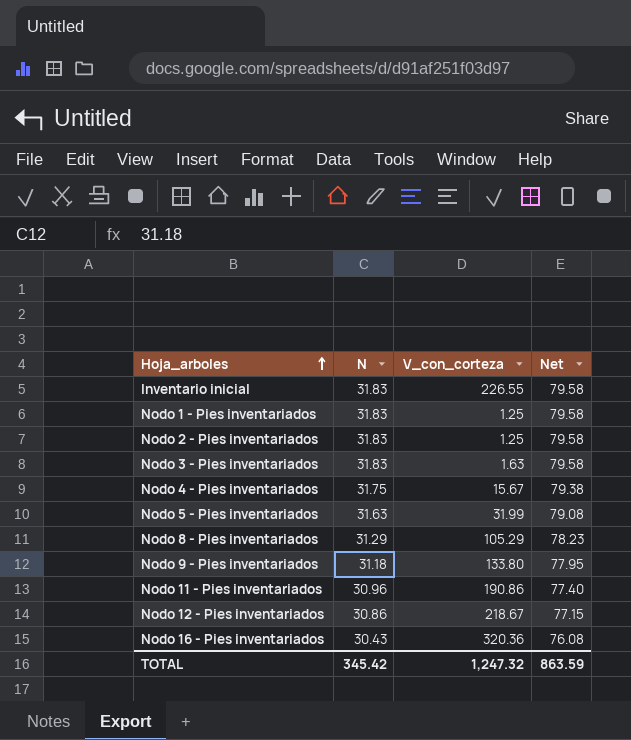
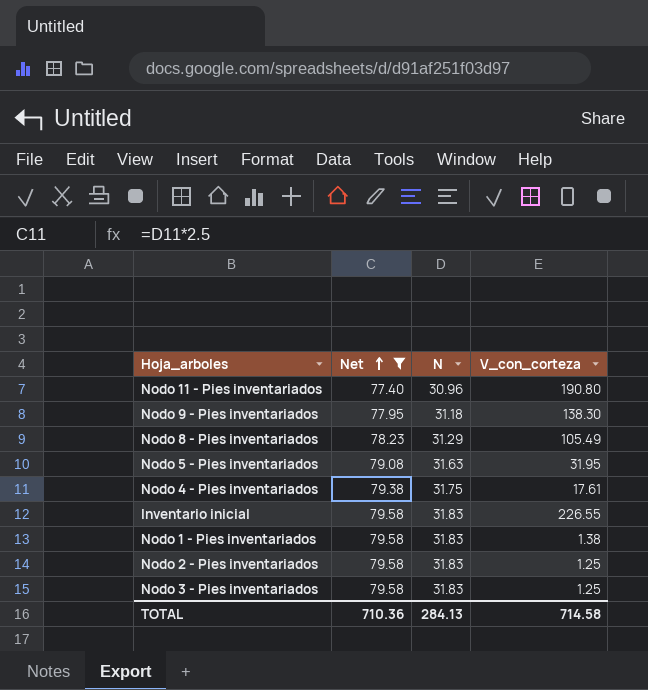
filter: none -> Net >= 77.40
row order: Hoja_arboles ascending -> Net ascending
column Net | position: 4 -> 2
Nodo 11 - Pies inventariados | V_con_corteza: 190.86 -> 190.80
Nodo 9 - Pies inventariados | V_con_corteza: 133.80 -> 138.30
Nodo 8 - Pies inventariados | V_con_corteza: 105.29 -> 105.49
Nodo 5 - Pies inventariados | V_con_corteza: 31.99 -> 31.95
Nodo 4 - Pies inventariados | V_con_corteza: 15.67 -> 17.61
Nodo 1 - Pies inventariados | V_con_corteza: 1.25 -> 1.38
Nodo 3 - Pies inventariados | V_con_corteza: 1.63 -> 1.25
TOTAL | Net: 863.59 -> 710.36
TOTAL | N: 345.42 -> 284.13
TOTAL | V_con_corteza: 1,247.32 -> 714.58

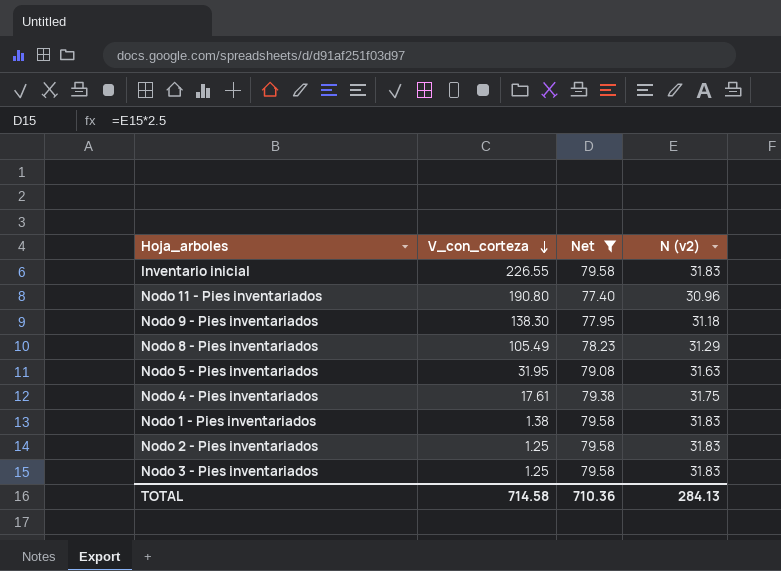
row order: Net ascending -> V_con_corteza descending
column V_con_corteza | position: 4 -> 2
column name: N -> N (v2)

